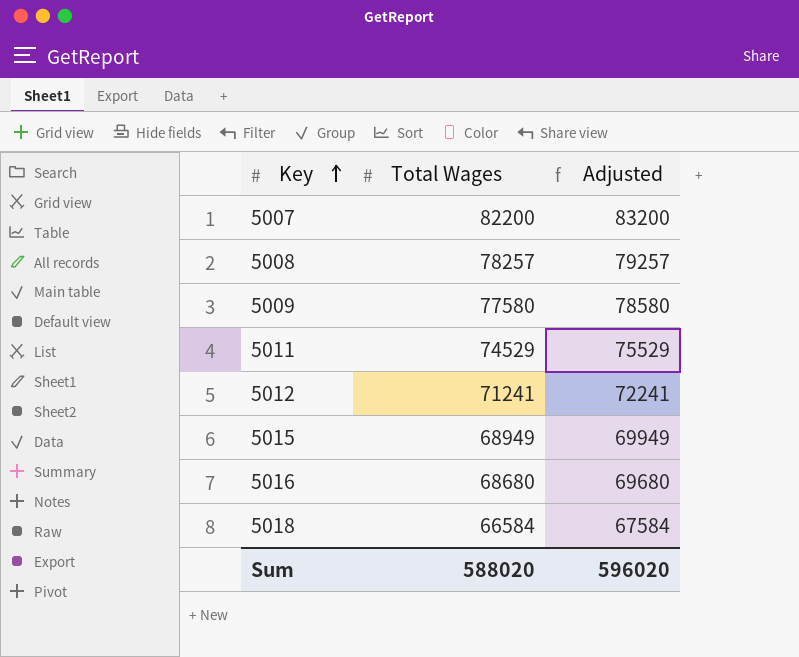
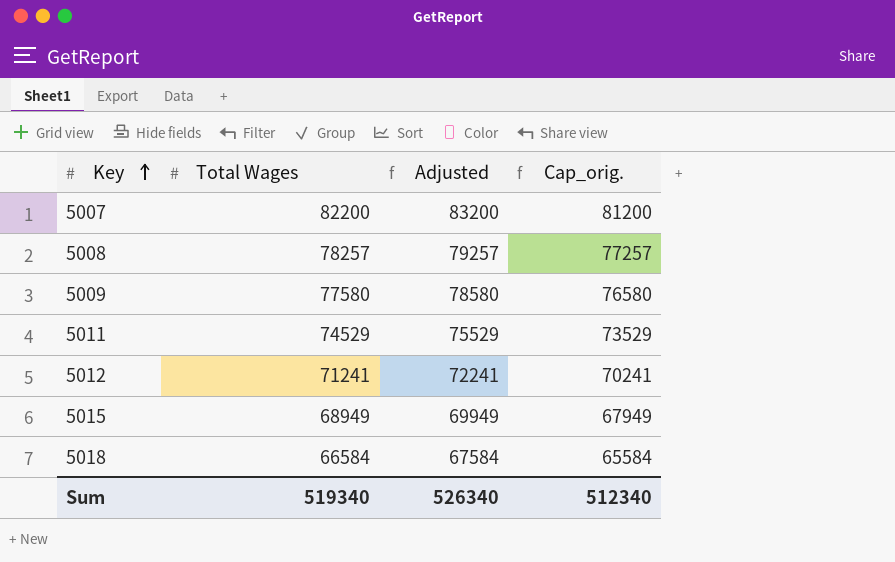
column Cap_orig. | formula: none -> [Total Wages] - 1000
row 5016: 68680 | 69680 -> none
Sum | Total Wages: 588020 -> 519340
Sum | Adjusted: 596020 -> 526340

